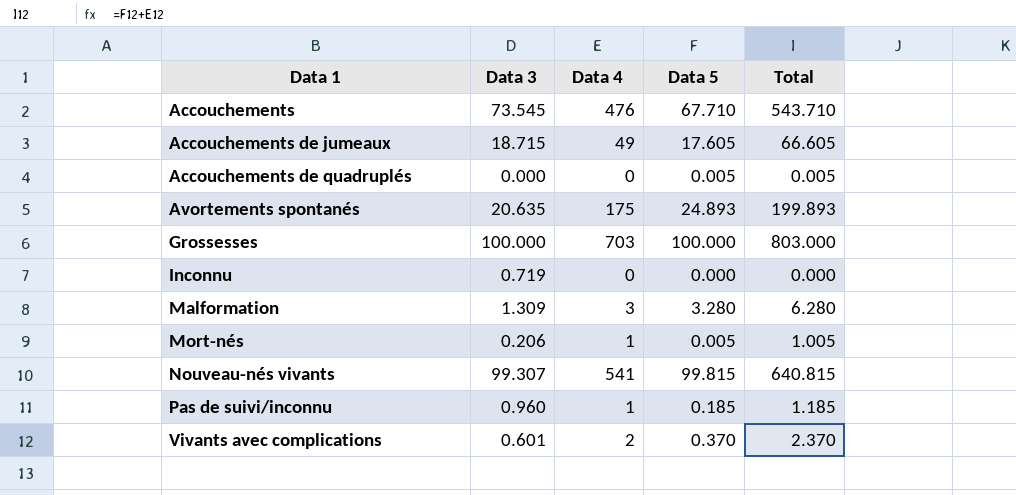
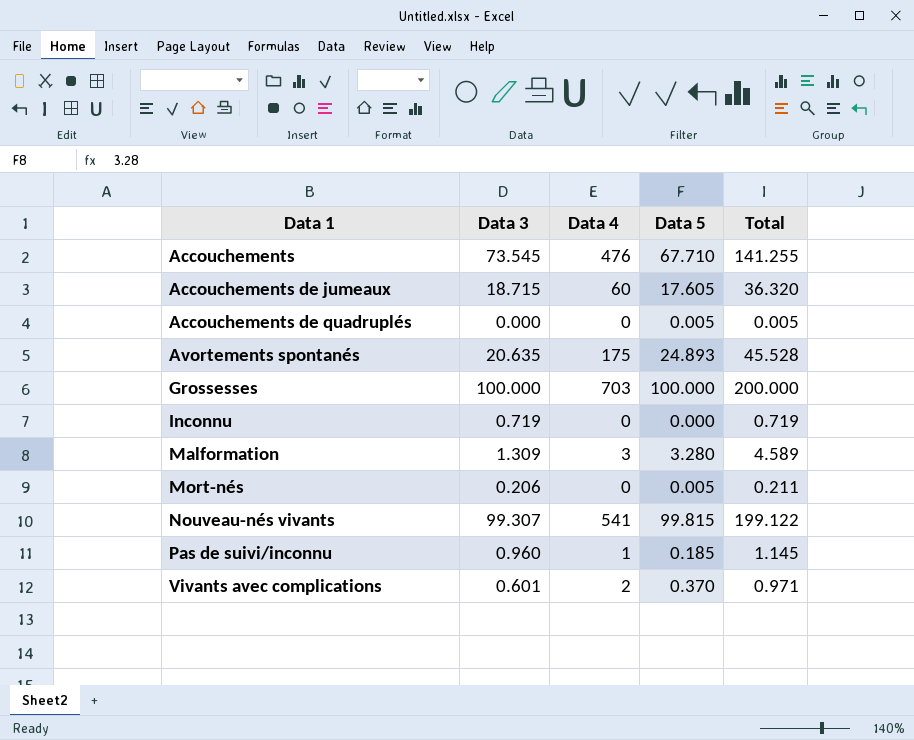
column Total | formula: [Data 4] + [Data 5] -> [Data 3] + [Data 5]
Accouchements de jumeaux | Data 4: 49 -> 60
Mort-nés | Data 4: 1 -> 0

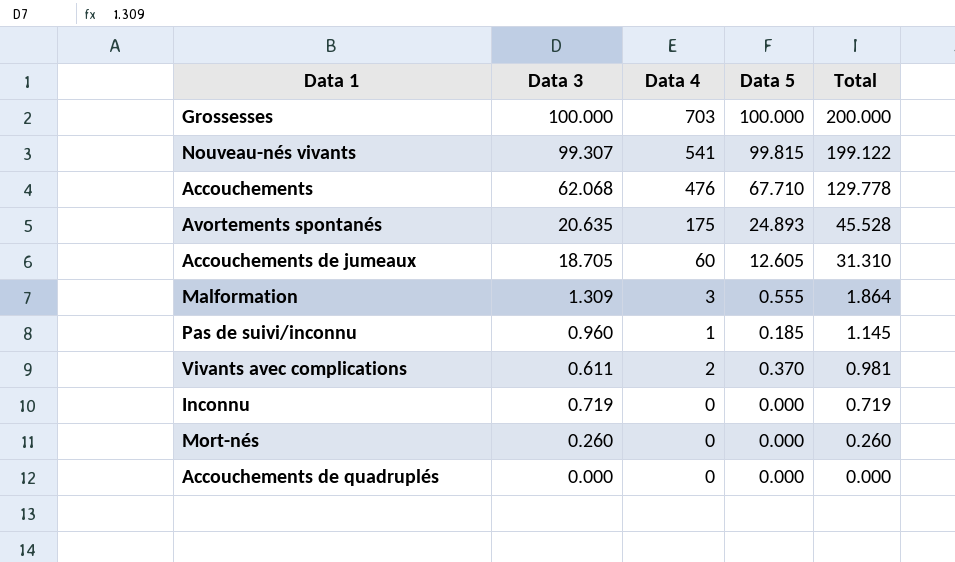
row order: Data 1 ascending -> Total descending
Accouchements | Data 3: 73.545 -> 62.068
Accouchements | Total: 141.255 -> 129.778
Accouchements de jumeaux | Data 3: 18.715 -> 18.705
Accouchements de jumeaux | Data 5: 17.605 -> 12.605
Accouchements de jumeaux | Total: 36.320 -> 31.310
Malformation | Data 5: 3.280 -> 0.555
Malformation | Total: 4.589 -> 1.864
Vivants avec complications | Data 3: 0.601 -> 0.611
Vivants avec complications | Total: 0.971 -> 0.981
Mort-nés | Data 3: 0.206 -> 0.260
Mort-nés | Data 5: 0.005 -> 0.000
Mort-nés | Total: 0.211 -> 0.260
Accouchements de quadruplés | Data 5: 0.005 -> 0.000
Accouchements de quadruplés | Total: 0.005 -> 0.000

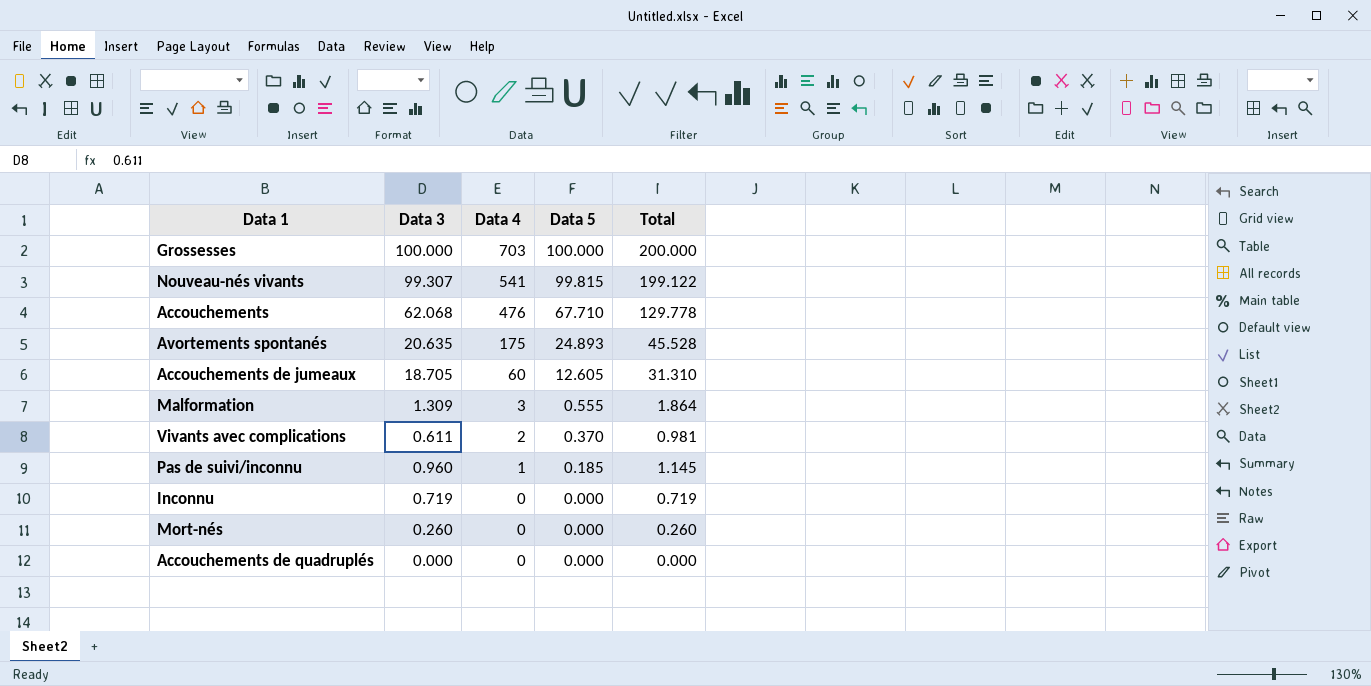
row order: Total descending -> Data 4 descending

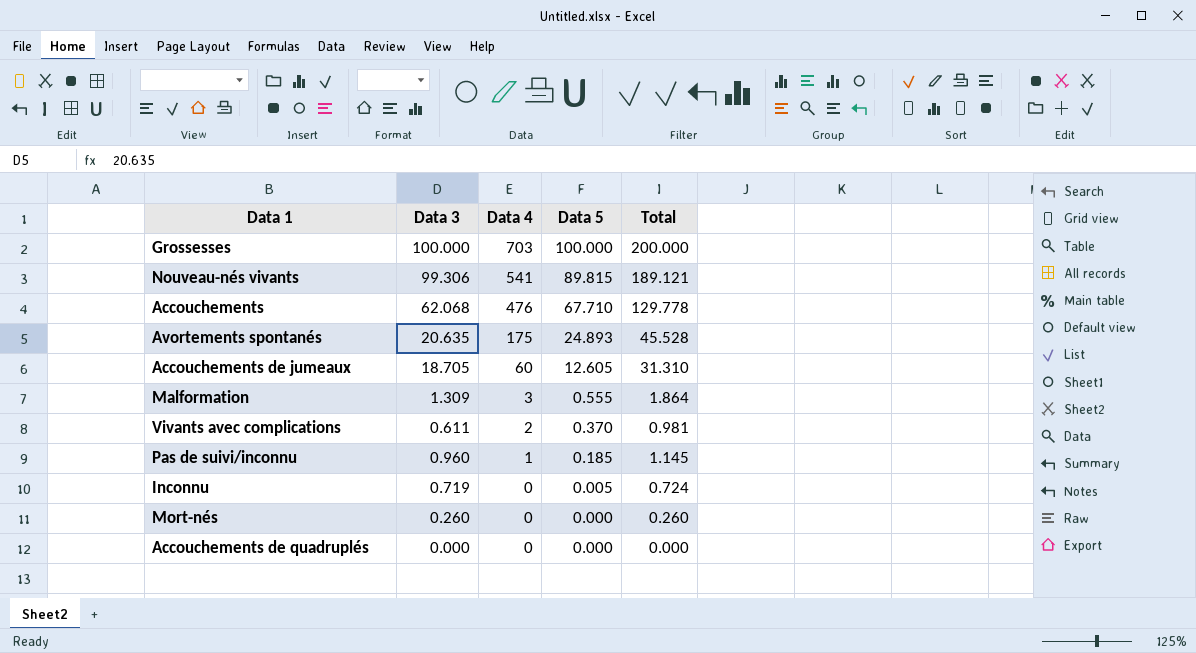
Nouveau-nés vivants | Data 3: 99.307 -> 99.306
Nouveau-nés vivants | Data 5: 99.815 -> 89.815
Nouveau-nés vivants | Total: 199.122 -> 189.121
Inconnu | Data 5: 0.000 -> 0.005
Inconnu | Total: 0.719 -> 0.724

